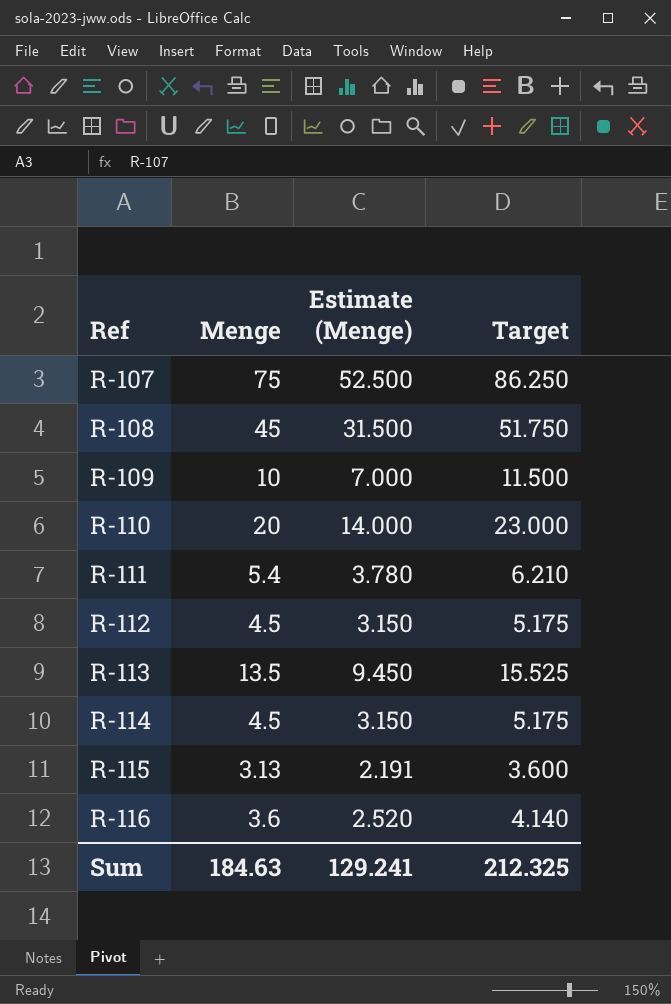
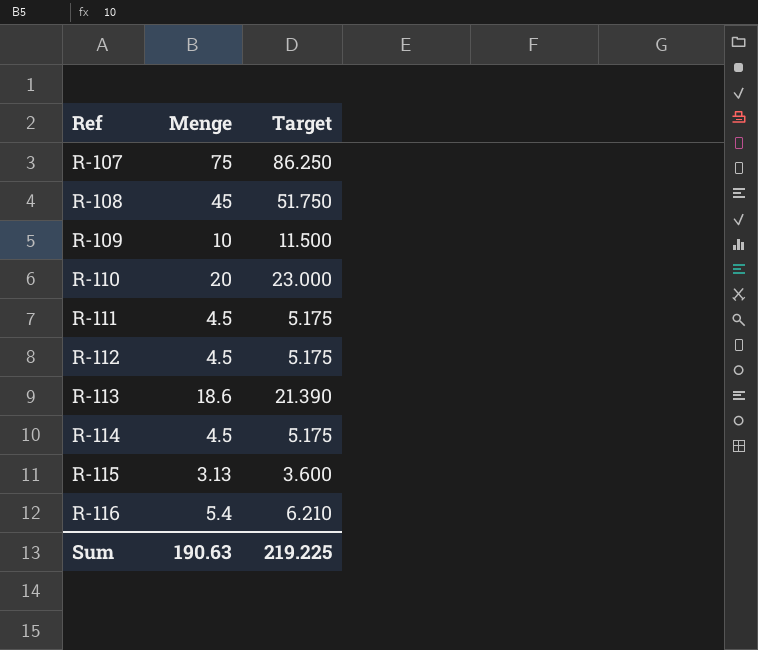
column Estimate (Menge) | formula: [Menge] * 0.7 -> none
R-111 | Menge: 5.4 -> 4.5
R-111 | Target: 6.210 -> 5.175
R-113 | Menge: 13.5 -> 18.6
R-113 | Target: 15.525 -> 21.390
R-116 | Menge: 3.6 -> 5.4
R-116 | Target: 4.140 -> 6.210
Sum | Menge: 184.63 -> 190.63
Sum | Target: 212.325 -> 219.225

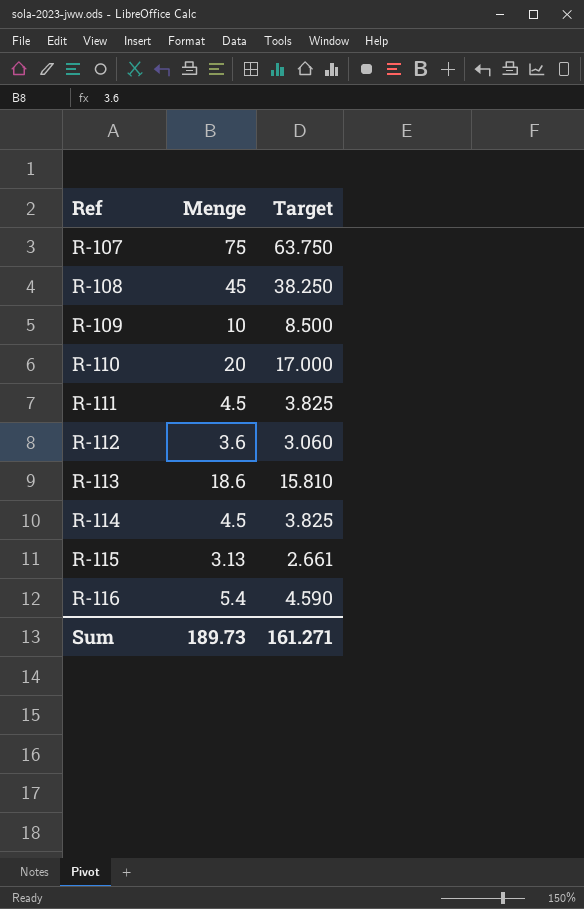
column Target | formula: [Menge] * 1.15 -> [Menge] * 0.85
R-112 | Menge: 4.5 -> 3.6
Sum | Menge: 190.63 -> 189.73
Sum | Target: 219.225 -> 161.271

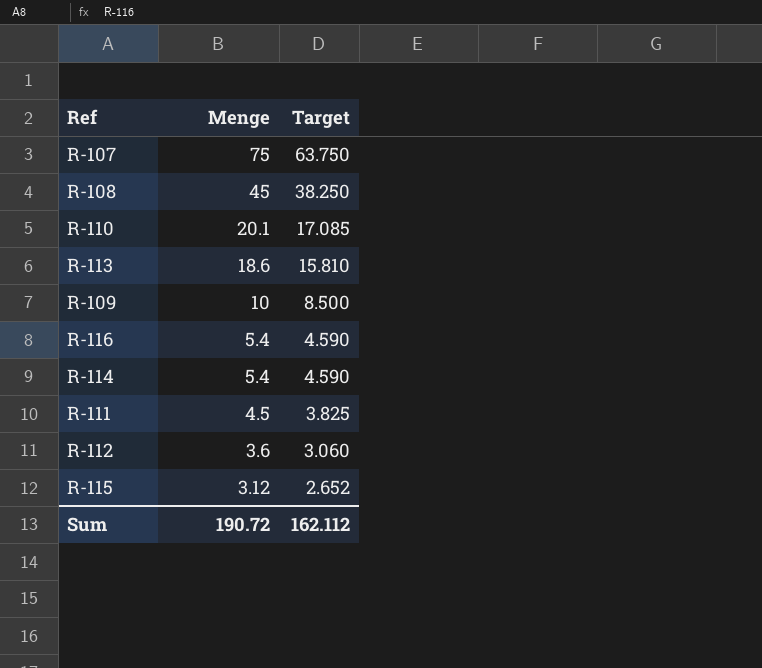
row order: Ref ascending -> Menge descending
R-110 | Menge: 20 -> 20.1
R-110 | Target: 17.000 -> 17.085
R-114 | Menge: 4.5 -> 5.4
R-114 | Target: 3.825 -> 4.590
R-115 | Menge: 3.13 -> 3.12
R-115 | Target: 2.661 -> 2.652
Sum | Menge: 189.73 -> 190.72
Sum | Target: 161.271 -> 162.112

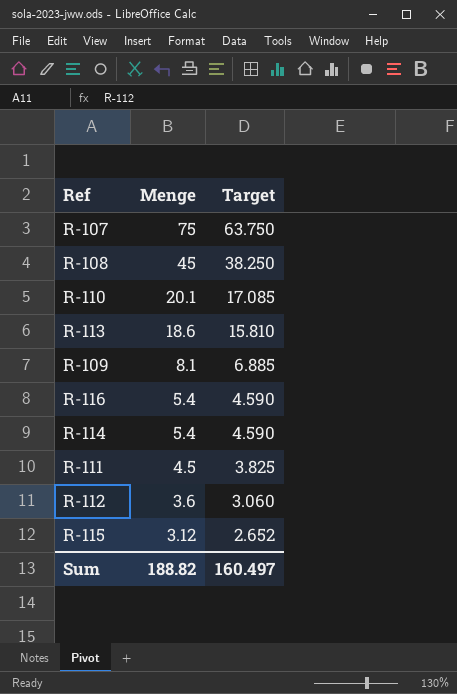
R-109 | Menge: 10 -> 8.1
R-109 | Target: 8.500 -> 6.885
Sum | Menge: 190.72 -> 188.82
Sum | Target: 162.112 -> 160.497

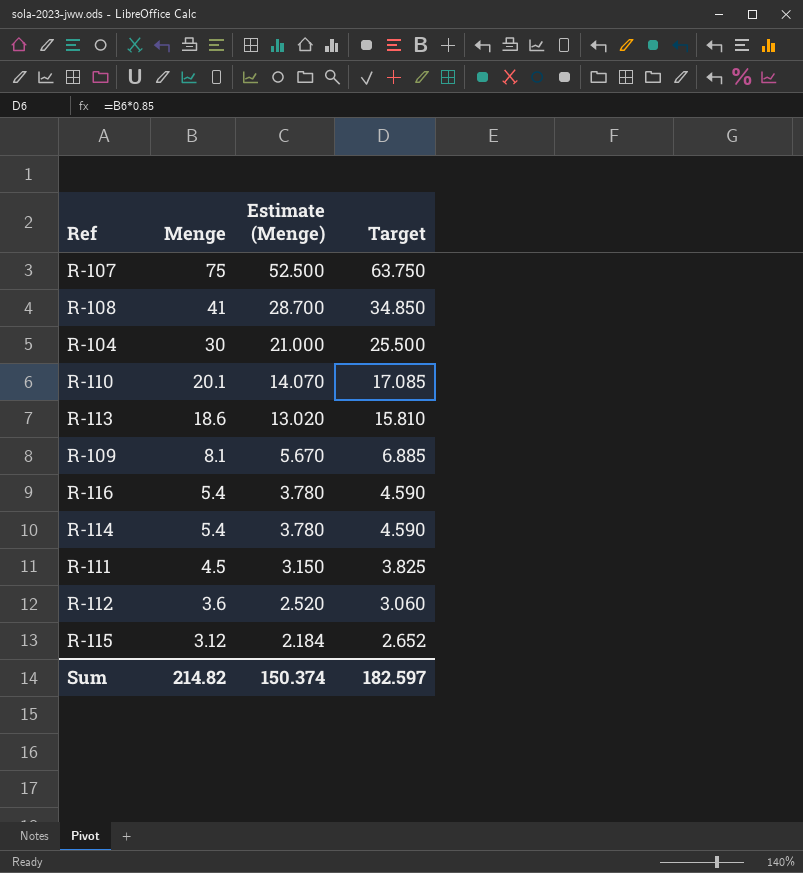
column Estimate (Menge) | formula: none -> [Menge] * 0.7
R-108 | Menge: 45 -> 41
R-108 | Target: 38.250 -> 34.850
row R-104: none -> 30 | 21.000 | 25.500
Sum | Menge: 188.82 -> 214.82
Sum | Target: 160.497 -> 182.597

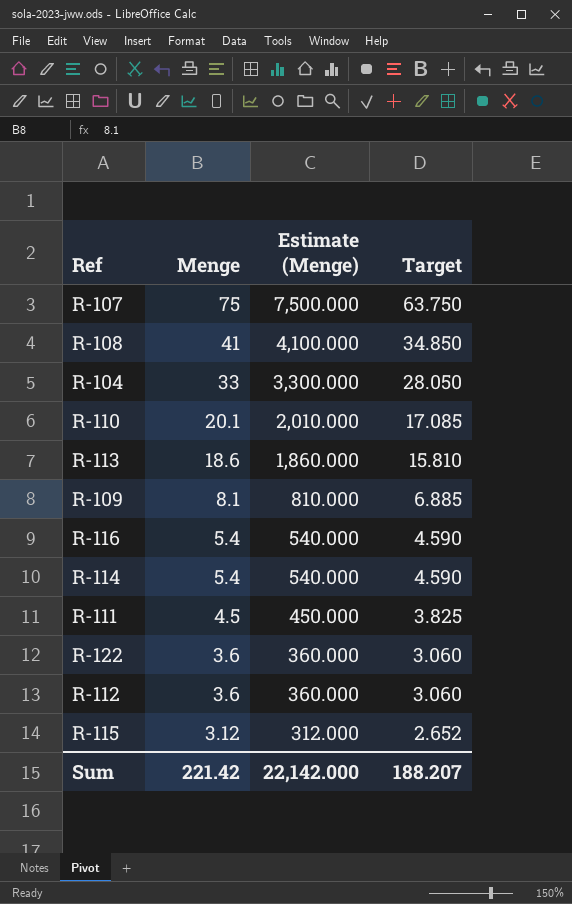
column Estimate (Menge) | formula: [Menge] * 0.7 -> [Menge] * 100
R-104 | Menge: 30 -> 33
R-104 | Target: 25.500 -> 28.050
row R-122: none -> 3.6 | 360.000 | 3.060
Sum | Menge: 214.82 -> 221.42
Sum | Estimate (Menge): 150.374 -> 22,142.000
Sum | Target: 182.597 -> 188.207

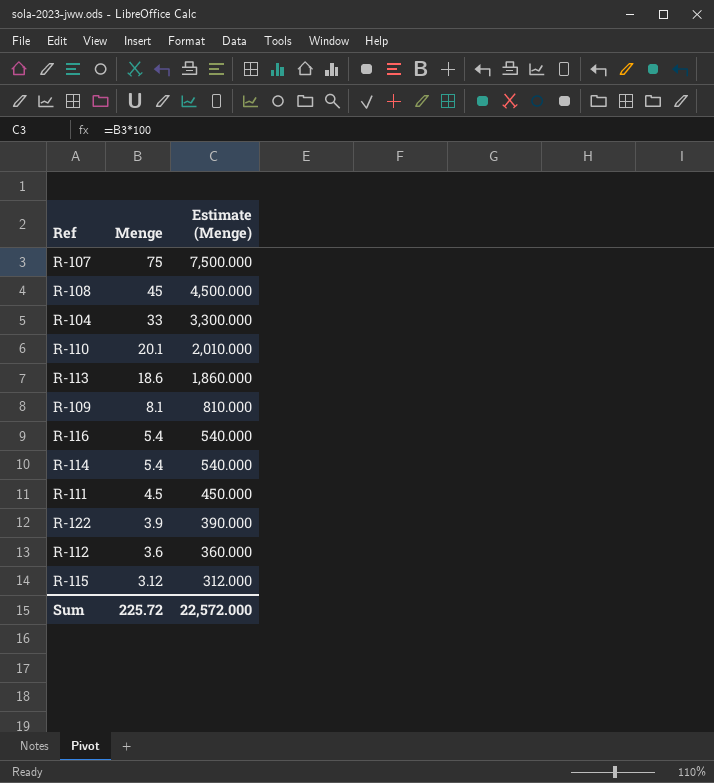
column Target | formula: [Menge] * 0.85 -> none
R-108 | Menge: 41 -> 45
R-108 | Estimate (Menge): 4,100.000 -> 4,500.000
R-122 | Menge: 3.6 -> 3.9
R-122 | Estimate (Menge): 360.000 -> 390.000
Sum | Menge: 221.42 -> 225.72
Sum | Estimate (Menge): 22,142.000 -> 22,572.000

